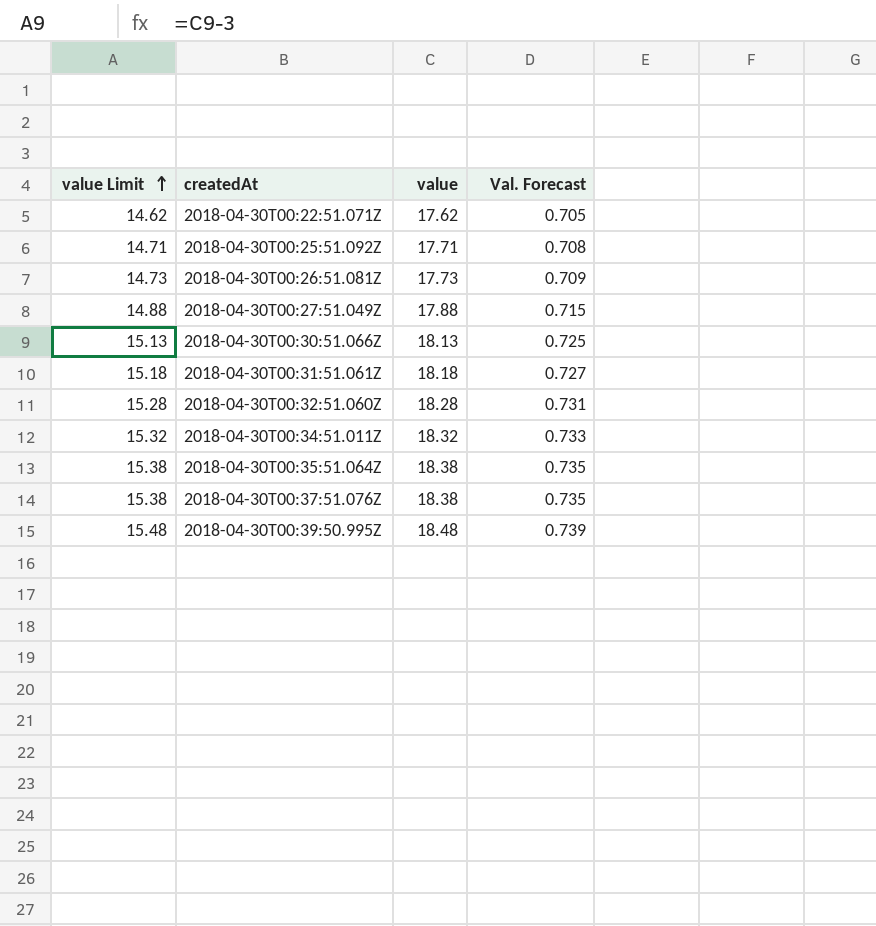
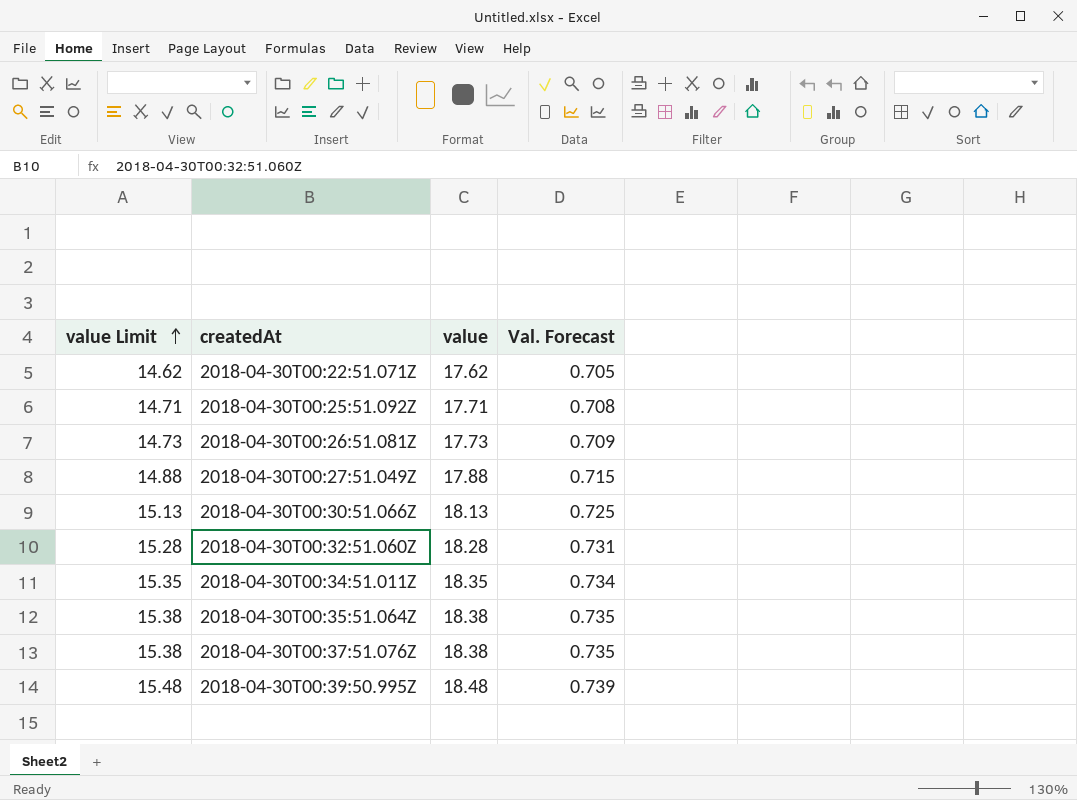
row 2018-04-30T00:31:51.061Z: 15.18 | 18.18 | 0.727 -> none
2018-04-30T00:34:51.011Z | value Limit: 15.32 -> 15.35
2018-04-30T00:34:51.011Z | value: 18.32 -> 18.35
2018-04-30T00:34:51.011Z | Val. Forecast: 0.733 -> 0.734

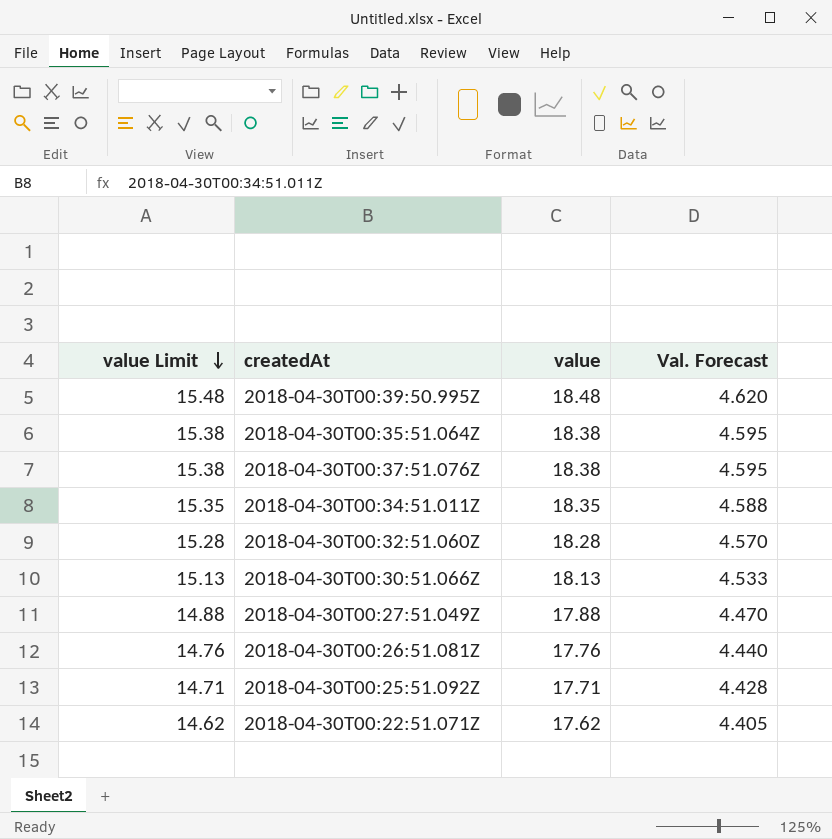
row order: value Limit ascending -> value Limit descending
column Val. Forecast | formula: [value] * 0.04 -> [value] * 0.25
2018-04-30T00:26:51.081Z | value Limit: 14.73 -> 14.76
2018-04-30T00:26:51.081Z | value: 17.73 -> 17.76

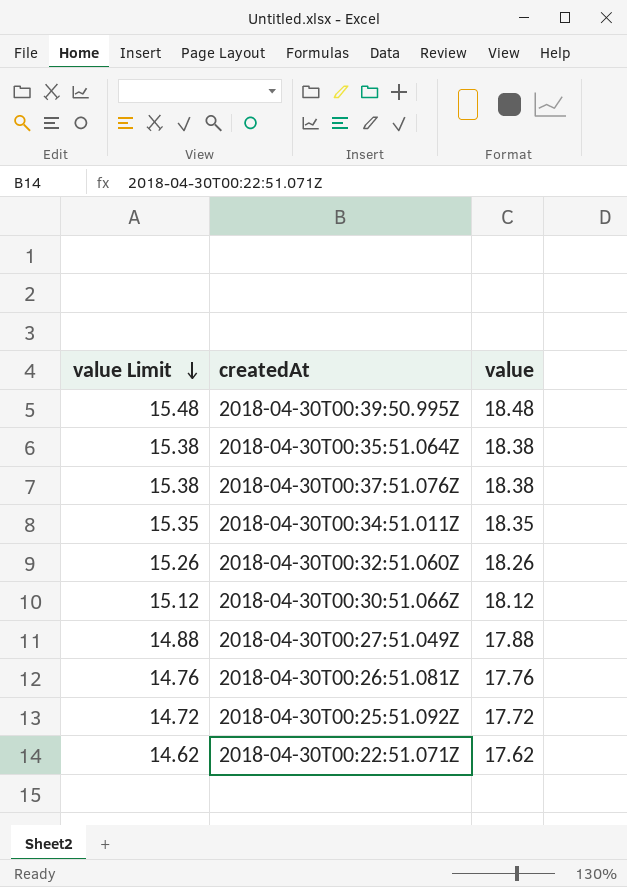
column Val. Forecast | formula: [value] * 0.25 -> none
2018-04-30T00:32:51.060Z | value Limit: 15.28 -> 15.26
2018-04-30T00:32:51.060Z | value: 18.28 -> 18.26
2018-04-30T00:30:51.066Z | value Limit: 15.13 -> 15.12
2018-04-30T00:30:51.066Z | value: 18.13 -> 18.12
2018-04-30T00:25:51.092Z | value Limit: 14.71 -> 14.72
2018-04-30T00:25:51.092Z | value: 17.71 -> 17.72

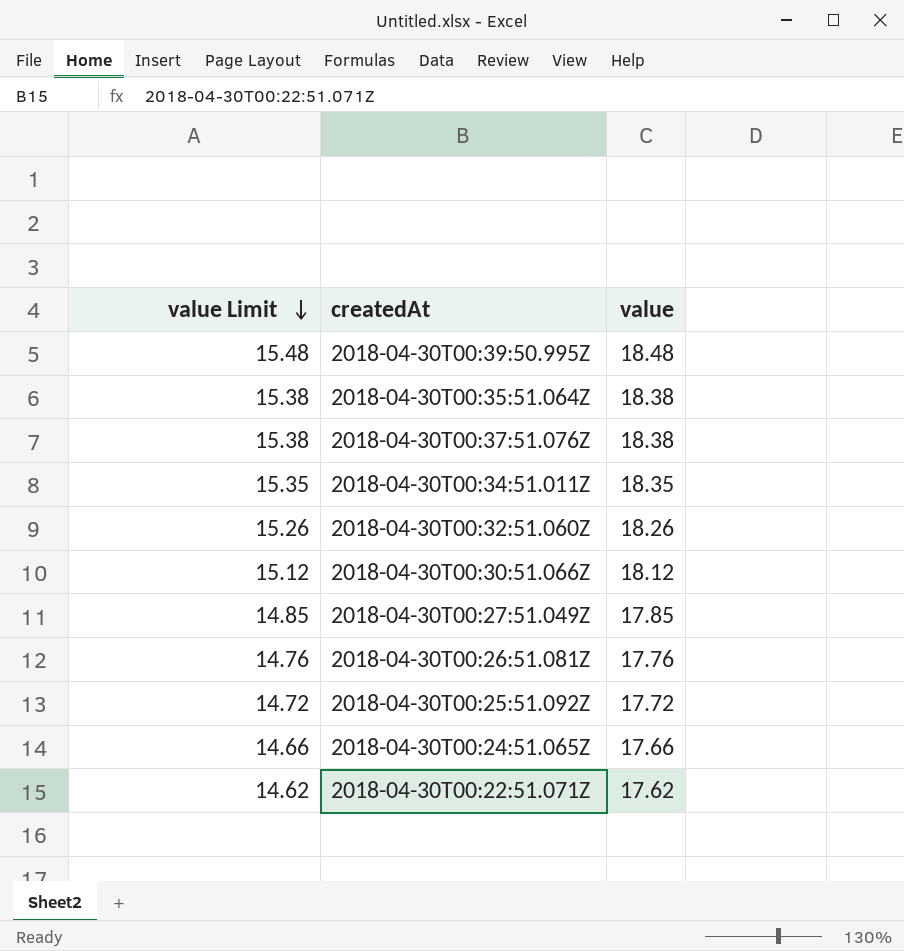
2018-04-30T00:27:51.049Z | value Limit: 14.88 -> 14.85
2018-04-30T00:27:51.049Z | value: 17.88 -> 17.85
row 2018-04-30T00:24:51.065Z: none -> 14.66 | 17.66

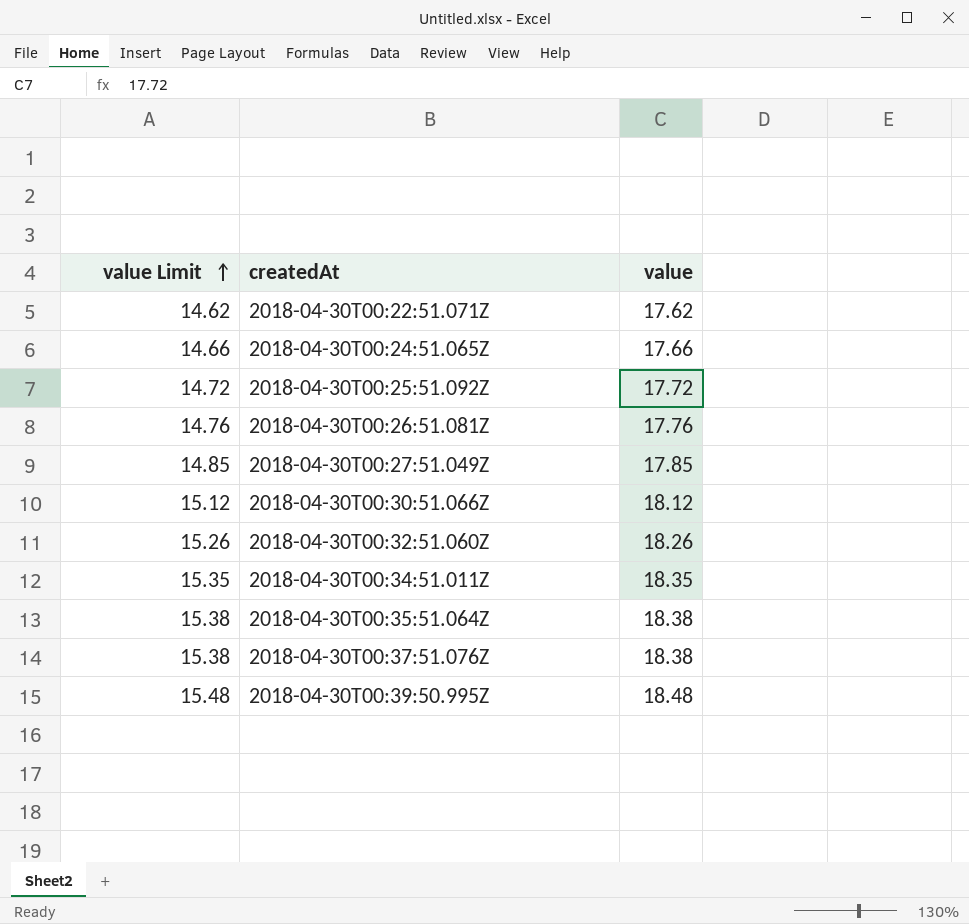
row order: value Limit descending -> value Limit ascending

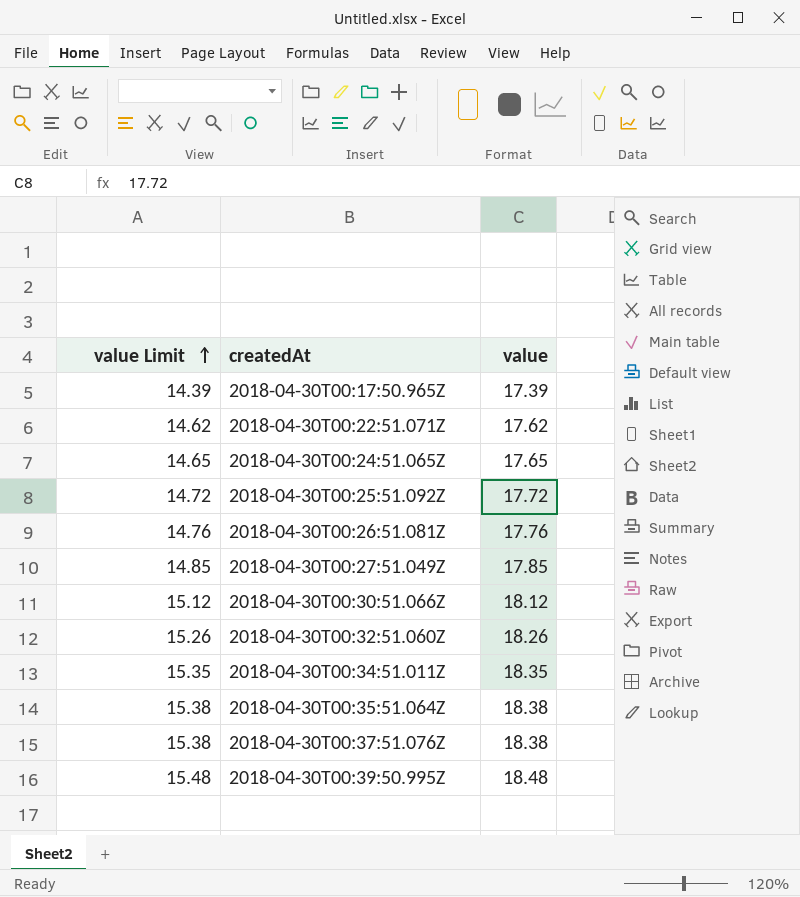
row 2018-04-30T00:17:50.965Z: none -> 14.39 | 17.39
2018-04-30T00:24:51.065Z | value Limit: 14.66 -> 14.65
2018-04-30T00:24:51.065Z | value: 17.66 -> 17.65

